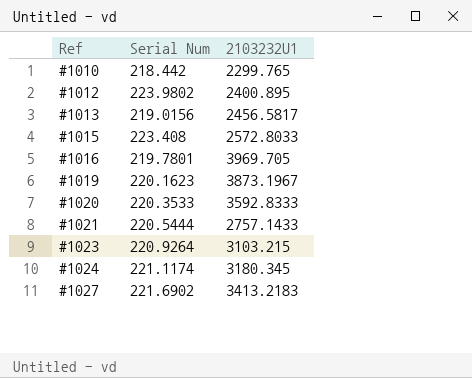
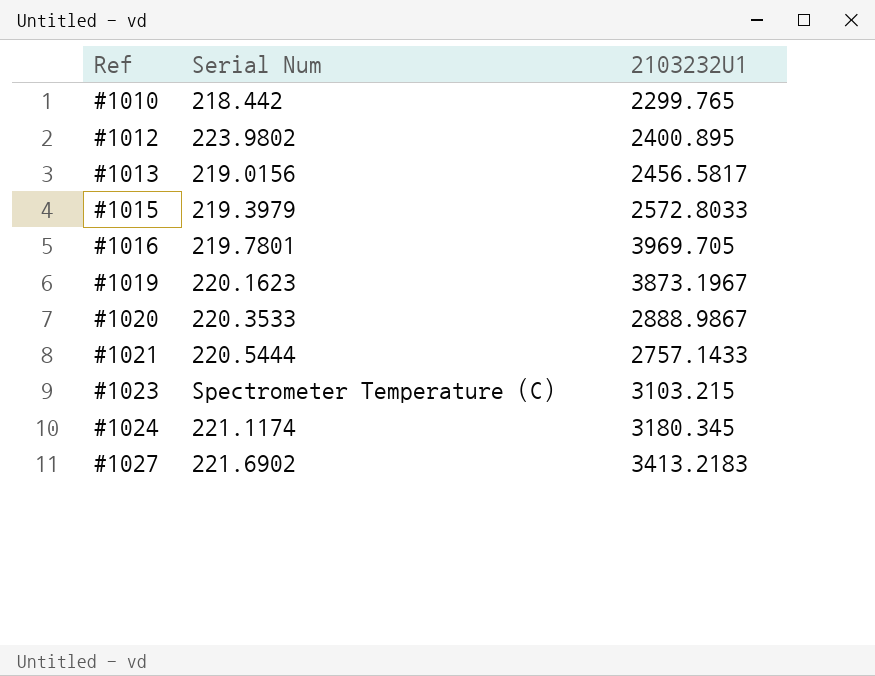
#1015 | Serial Num: 223.408 -> 219.3979
#1020 | 2103232U1: 3592.8333 -> 2888.9867
#1023 | Serial Num: 220.9264 -> Spectrometer Temperature (C)

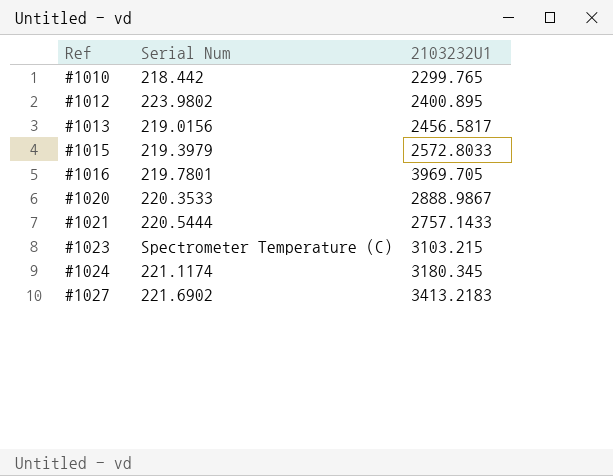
row #1019: 220.1623 | 3873.1967 -> none

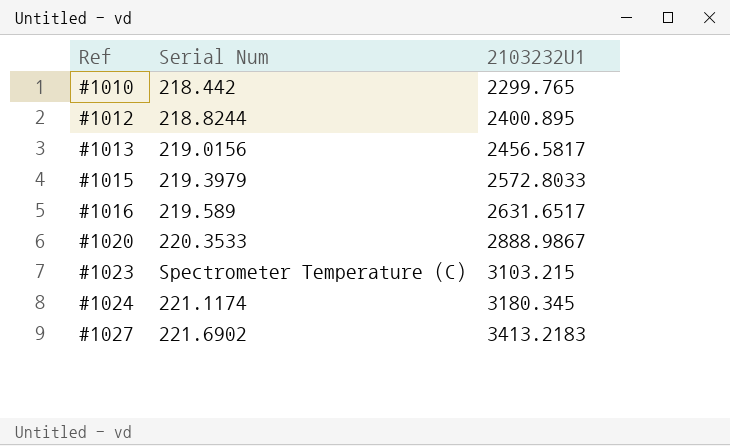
row #1021: 220.5444 | 2757.1433 -> none
#1012 | Serial Num: 223.9802 -> 218.8244
#1016 | Serial Num: 219.7801 -> 219.589
#1016 | 2103232U1: 3969.705 -> 2631.6517

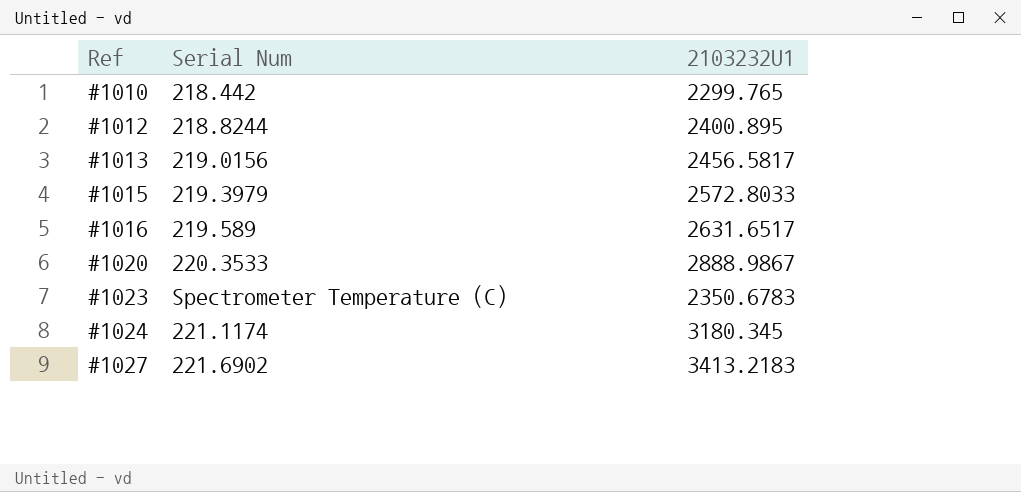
#1023 | 2103232U1: 3103.215 -> 2350.6783

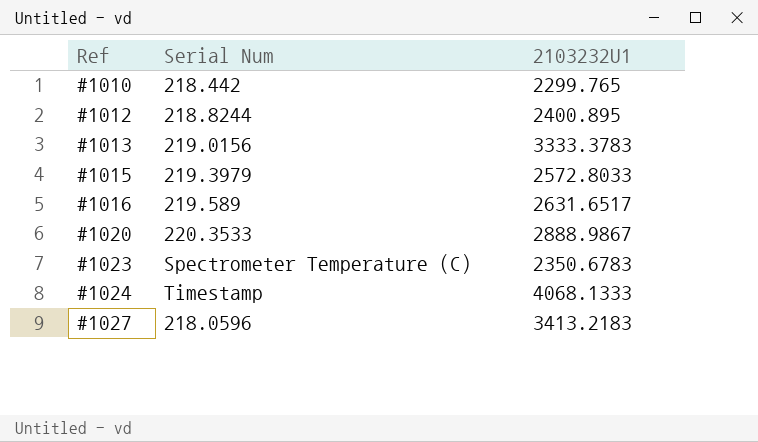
#1013 | 2103232U1: 2456.5817 -> 3333.3783
#1024 | Serial Num: 221.1174 -> Timestamp
#1024 | 2103232U1: 3180.345 -> 4068.1333
#1027 | Serial Num: 221.6902 -> 218.0596

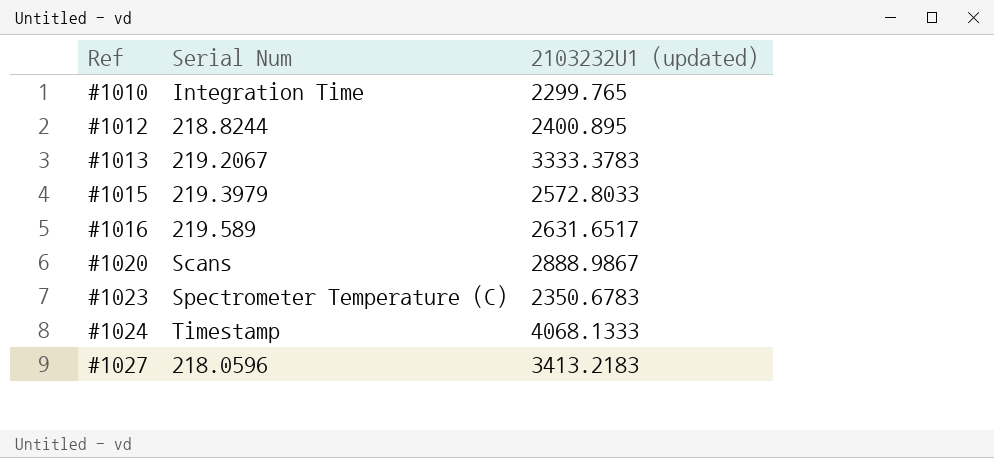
column name: 2103232U1 -> 2103232U1 (updated)
#1010 | Serial Num: 218.442 -> Integration Time
#1013 | Serial Num: 219.0156 -> 219.2067
#1020 | Serial Num: 220.3533 -> Scans

